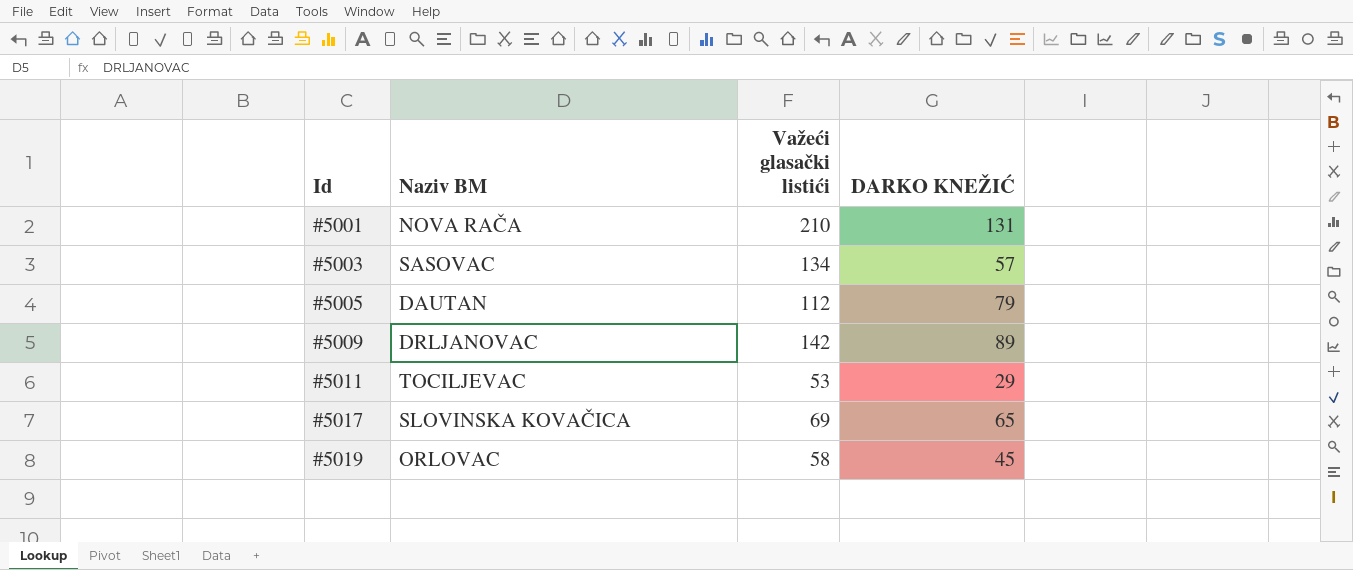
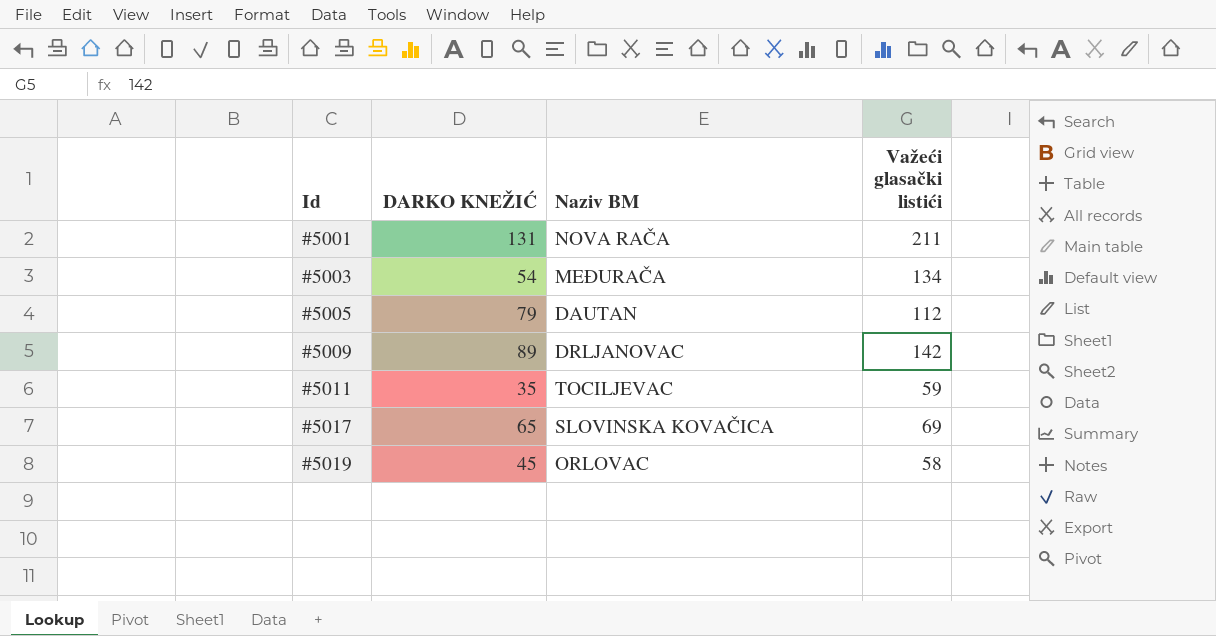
column DARKO KNEŽIĆ | position: 4 -> 2
#5001 | Važeći glasački listići: 210 -> 211
#5003 | DARKO KNEŽIĆ: 57 -> 54
#5003 | Naziv BM: SASOVAC -> MEĐURAČA
#5011 | DARKO KNEŽIĆ: 29 -> 35
#5011 | Važeći glasački listići: 53 -> 59

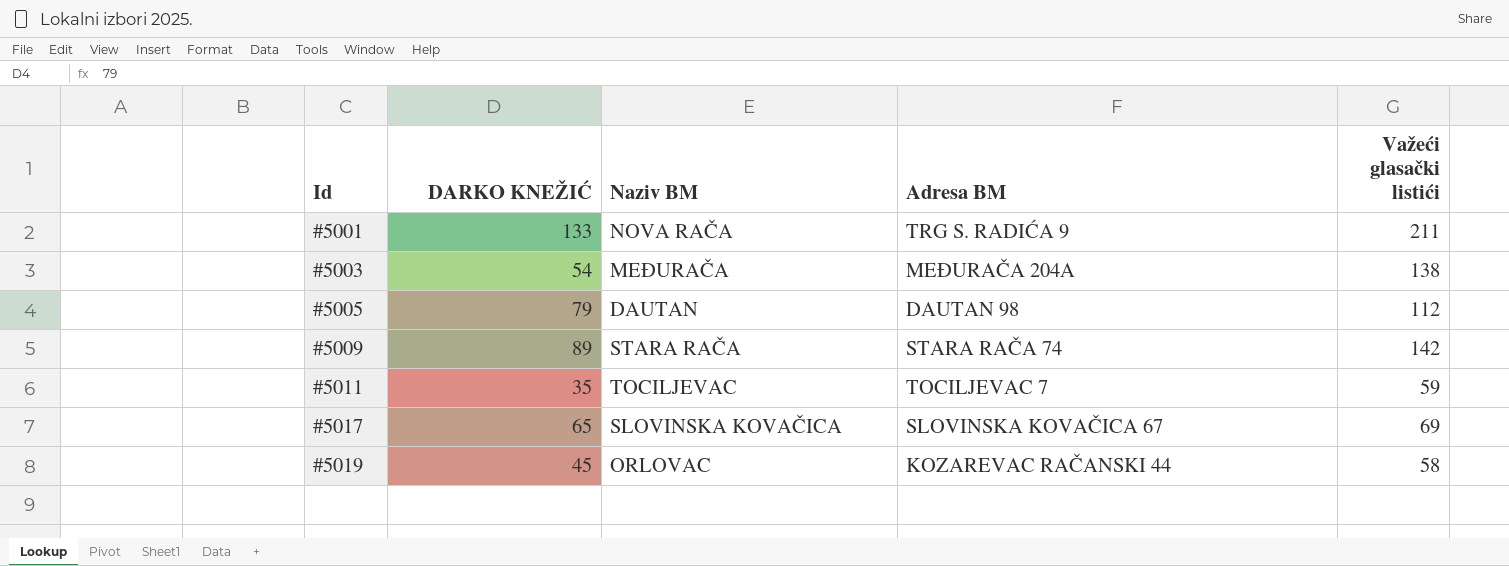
column Adresa BM | position: none -> 4
#5001 | DARKO KNEŽIĆ: 131 -> 133
#5003 | Važeći glasački listići: 134 -> 138
#5009 | Naziv BM: DRLJANOVAC -> STARA RAČA

